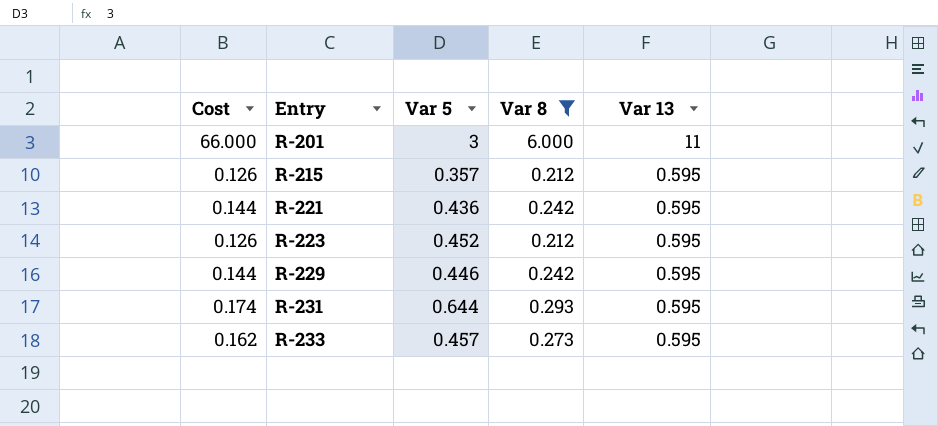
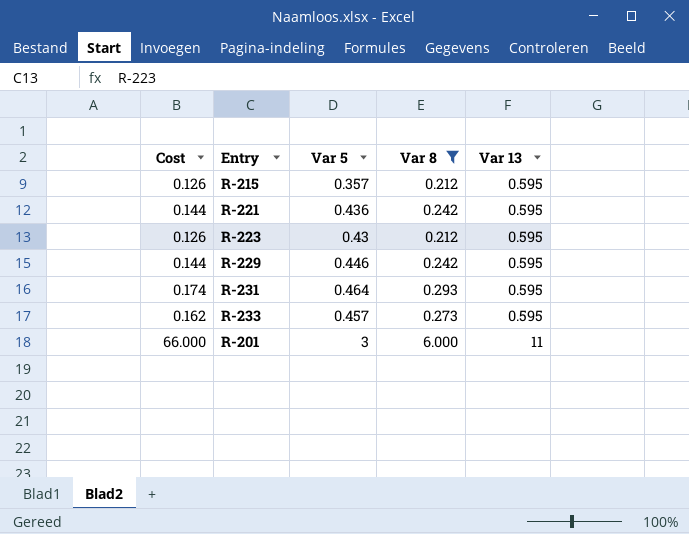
row order: Entry ascending -> Var 13 ascending
R-223 | Var 5: 0.452 -> 0.43
R-231 | Var 5: 0.644 -> 0.464

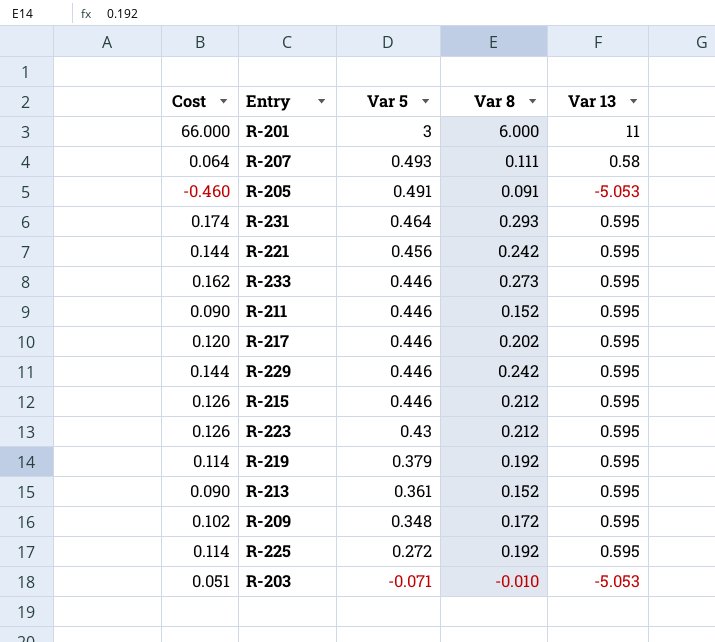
filter: Var 8 >= 0.212 -> none
row order: Var 13 ascending -> Var 5 descending
R-221 | Var 5: 0.436 -> 0.456
R-233 | Var 5: 0.457 -> 0.446
R-215 | Var 5: 0.357 -> 0.446

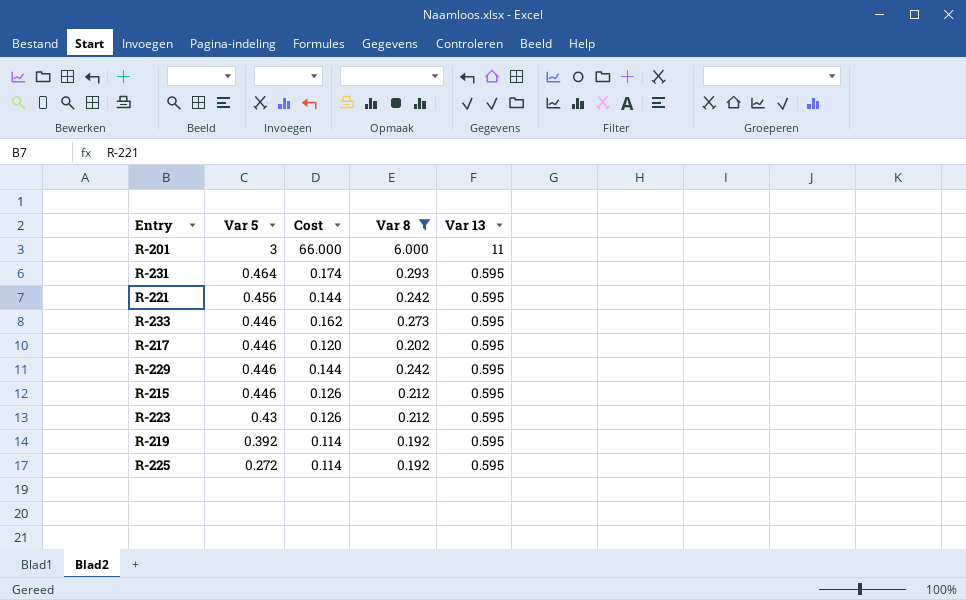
filter: none -> Var 8 >= 0.192
column Cost | position: 1 -> 3
R-219 | Var 5: 0.379 -> 0.392

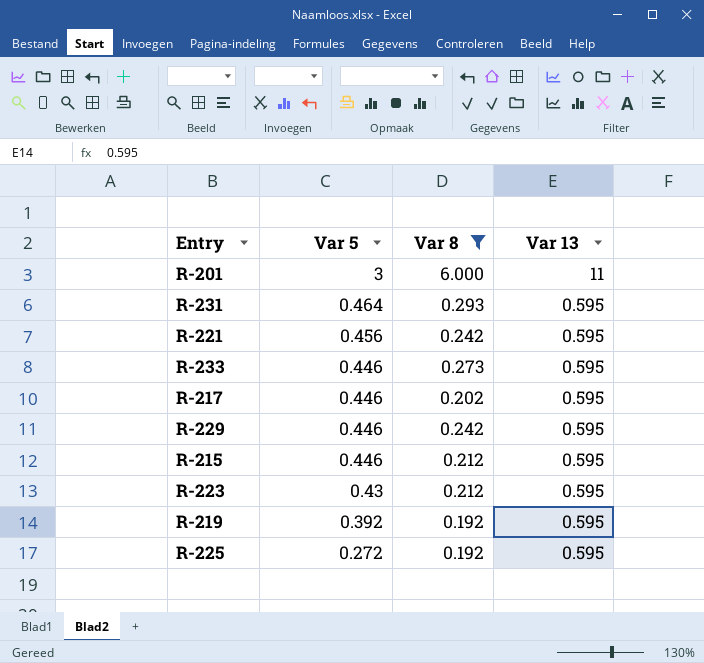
column Cost | formula: [Var 8] * [Var 13] -> none

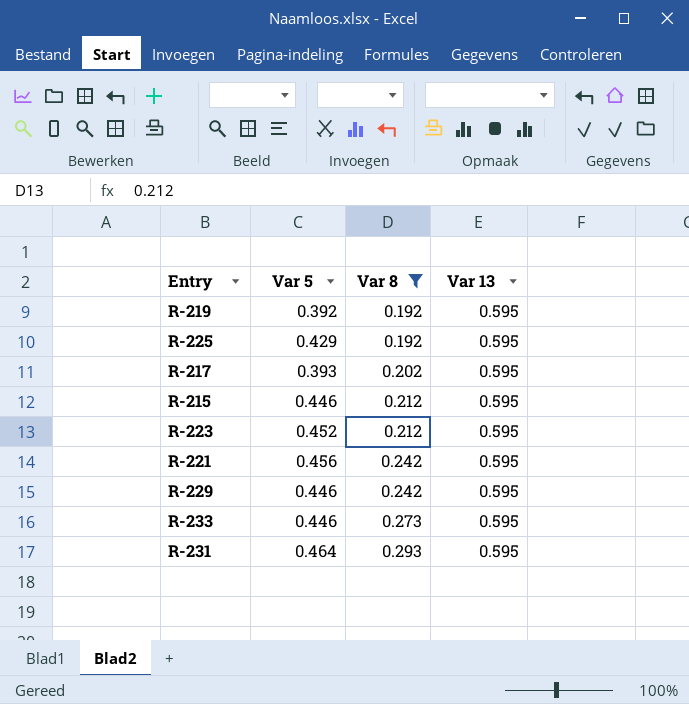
row order: Var 5 descending -> Var 8 ascending
row R-201: 3 | 6.000 | 11 -> none
R-225 | Var 5: 0.272 -> 0.429
R-217 | Var 5: 0.446 -> 0.393
R-223 | Var 5: 0.43 -> 0.452

